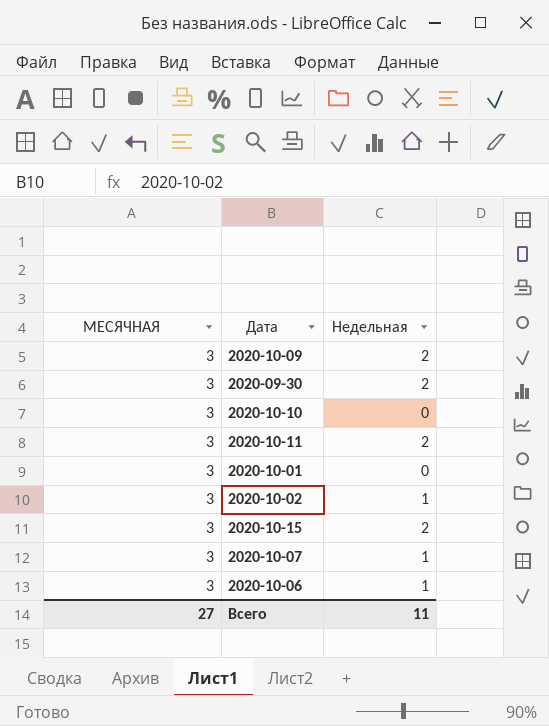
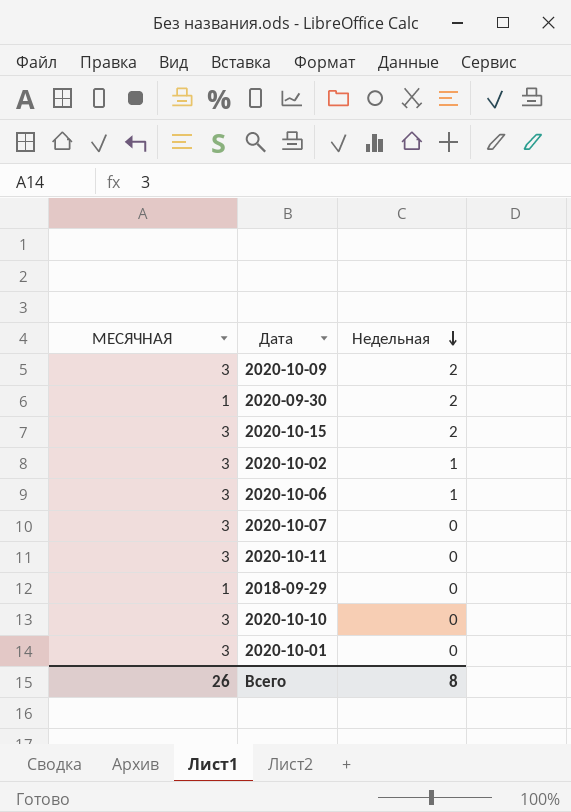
row order: none -> Недельная descending
2020-09-30 | МЕСЯЧНАЯ: 3 -> 1
2020-10-07 | Недельная: 1 -> 0
2020-10-11 | Недельная: 2 -> 0
row 2018-09-29: none -> 1 | 0
Всего | МЕСЯЧНАЯ: 27 -> 26
Всего | Недельная: 11 -> 8

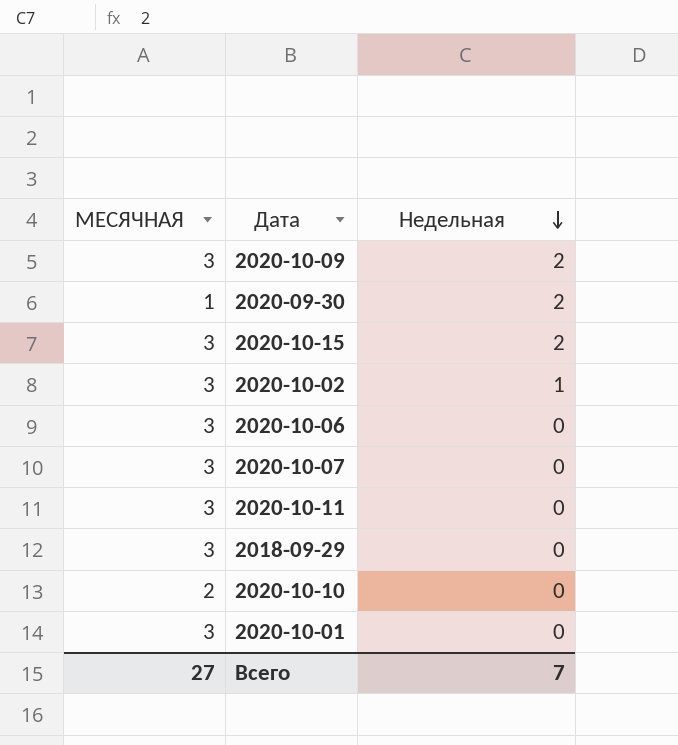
2020-10-06 | Недельная: 1 -> 0
2018-09-29 | МЕСЯЧНАЯ: 1 -> 3
2020-10-10 | МЕСЯЧНАЯ: 3 -> 2
Всего | МЕСЯЧНАЯ: 26 -> 27
Всего | Недельная: 8 -> 7

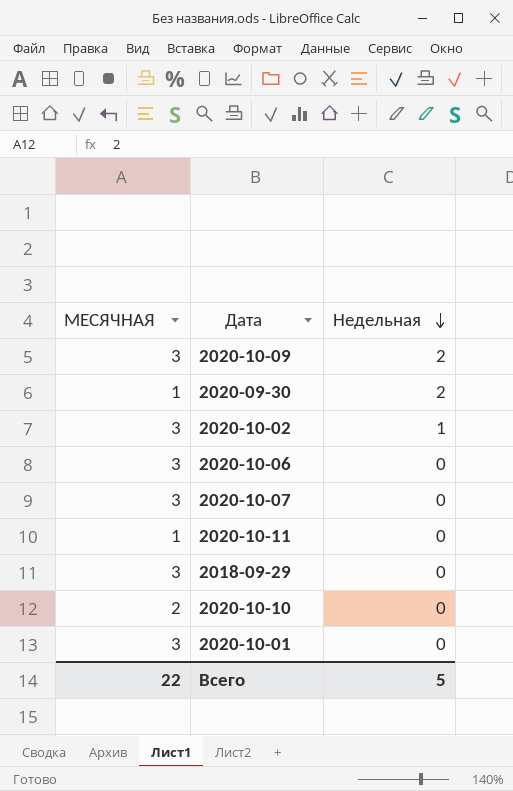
row 2020-10-15: 3 | 2 -> none
2020-10-11 | МЕСЯЧНАЯ: 3 -> 1
Всего | МЕСЯЧНАЯ: 27 -> 22
Всего | Недельная: 7 -> 5

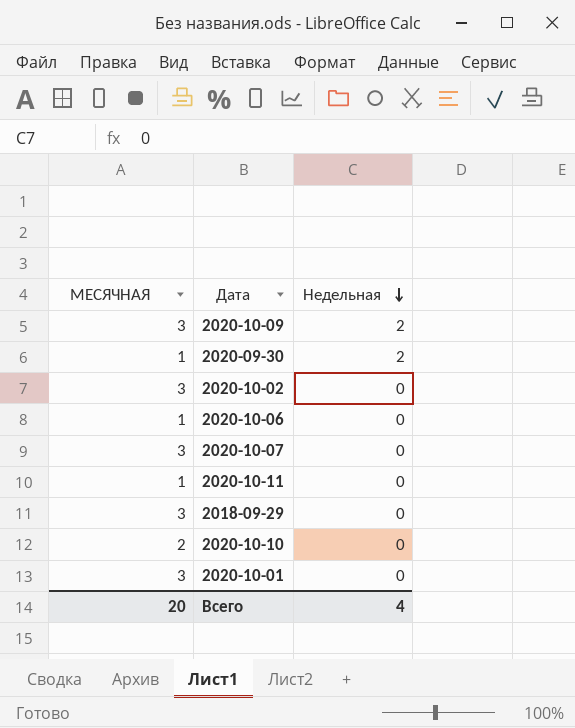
2020-10-02 | Недельная: 1 -> 0
2020-10-06 | МЕСЯЧНАЯ: 3 -> 1
Всего | МЕСЯЧНАЯ: 22 -> 20
Всего | Недельная: 5 -> 4

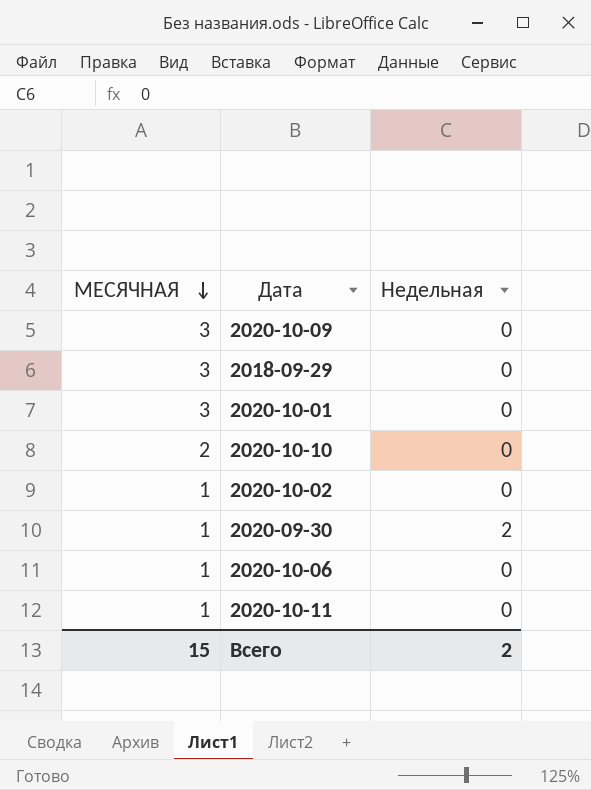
row order: Недельная descending -> МЕСЯЧНАЯ descending
row 2020-10-07: 3 | 0 -> none
2020-10-09 | Недельная: 2 -> 0
2020-10-02 | МЕСЯЧНАЯ: 3 -> 1
Всего | МЕСЯЧНАЯ: 20 -> 15
Всего | Недельная: 4 -> 2

